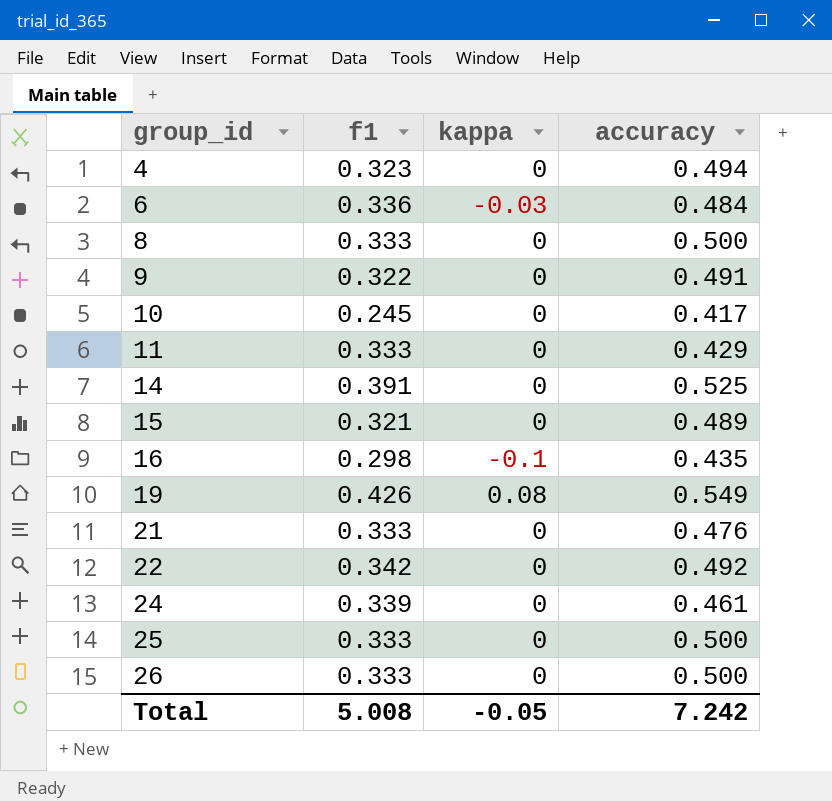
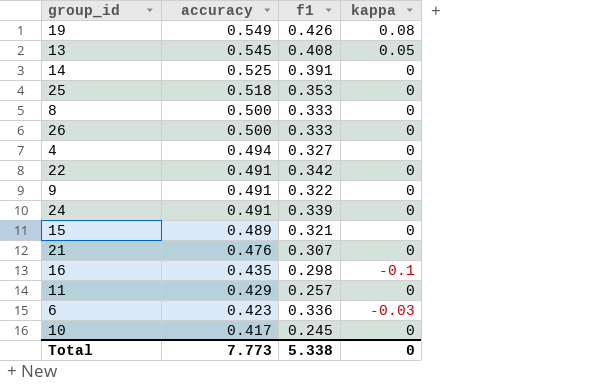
row order: group_id ascending -> accuracy descending
column accuracy | position: 4 -> 2
row 13: none -> 0.545 | 0.408 | 0.05
25 | accuracy: 0.500 -> 0.518
25 | f1: 0.333 -> 0.353
4 | f1: 0.323 -> 0.327
22 | accuracy: 0.492 -> 0.491
24 | accuracy: 0.461 -> 0.491
21 | f1: 0.333 -> 0.307
11 | f1: 0.333 -> 0.257
6 | accuracy: 0.484 -> 0.423
Total | accuracy: 7.242 -> 7.773
Total | f1: 5.008 -> 5.338
Total | kappa: -0.05 -> 0

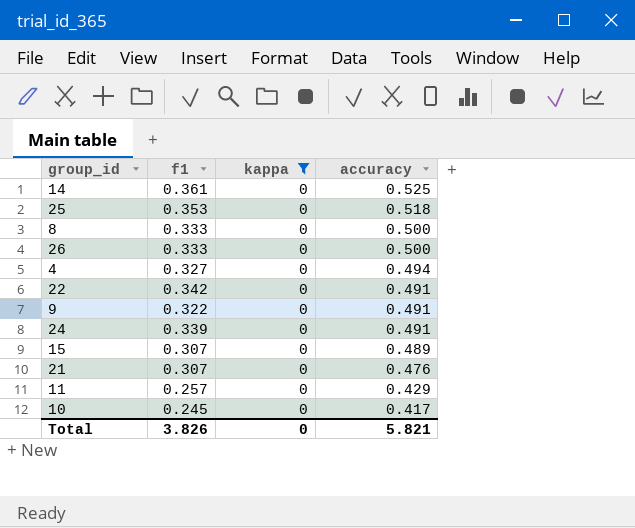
filter: none -> kappa = 0
column accuracy | position: 2 -> 4
14 | f1: 0.391 -> 0.361
15 | f1: 0.321 -> 0.307
Total | f1: 5.338 -> 3.826
Total | accuracy: 7.773 -> 5.821

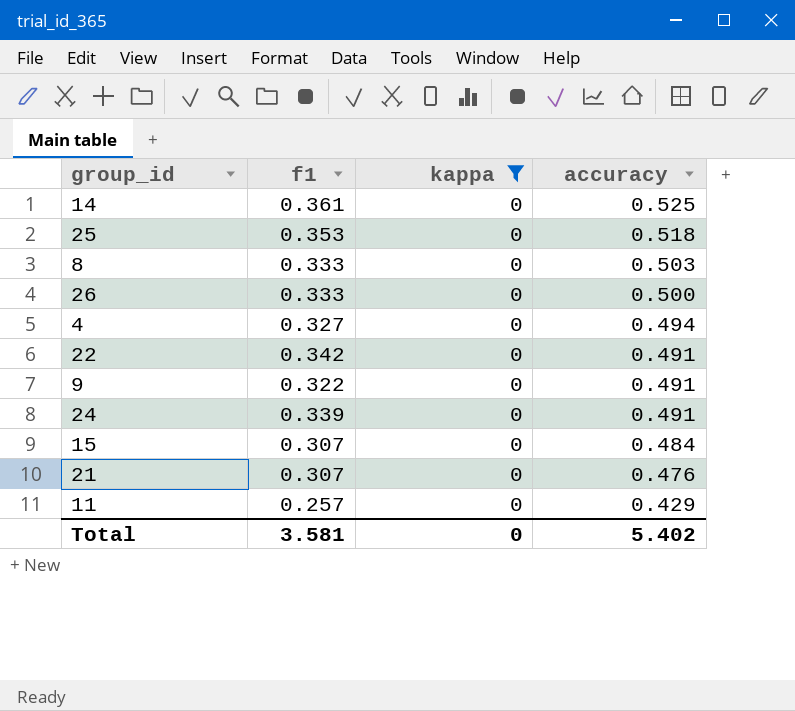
row 10: 0.245 | 0 | 0.417 -> none
8 | accuracy: 0.500 -> 0.503
15 | accuracy: 0.489 -> 0.484
Total | f1: 3.826 -> 3.581
Total | accuracy: 5.821 -> 5.402

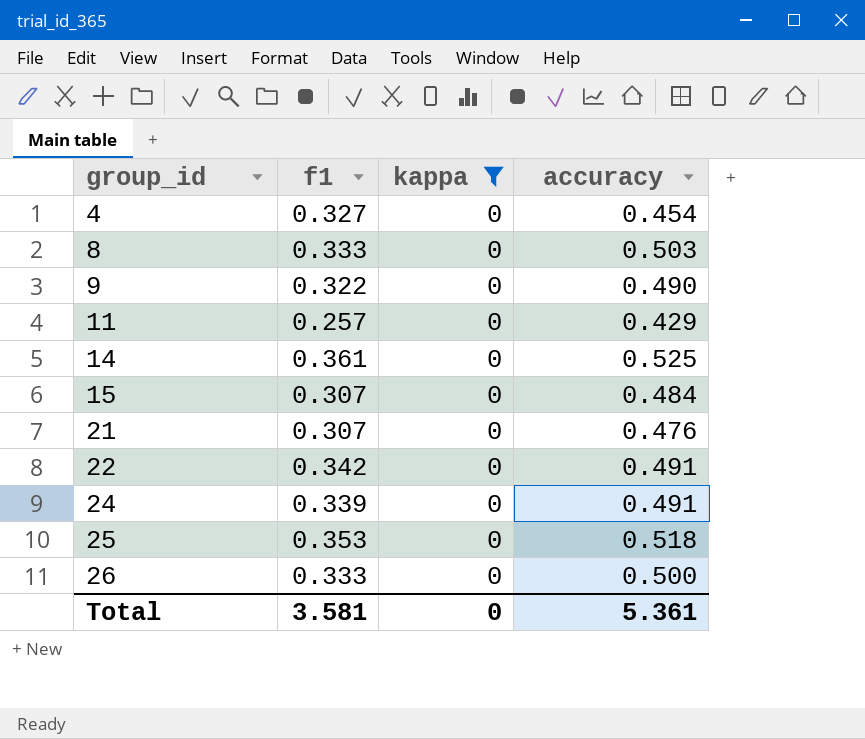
row order: accuracy descending -> group_id ascending
4 | accuracy: 0.494 -> 0.454
9 | accuracy: 0.491 -> 0.490
Total | accuracy: 5.402 -> 5.361

